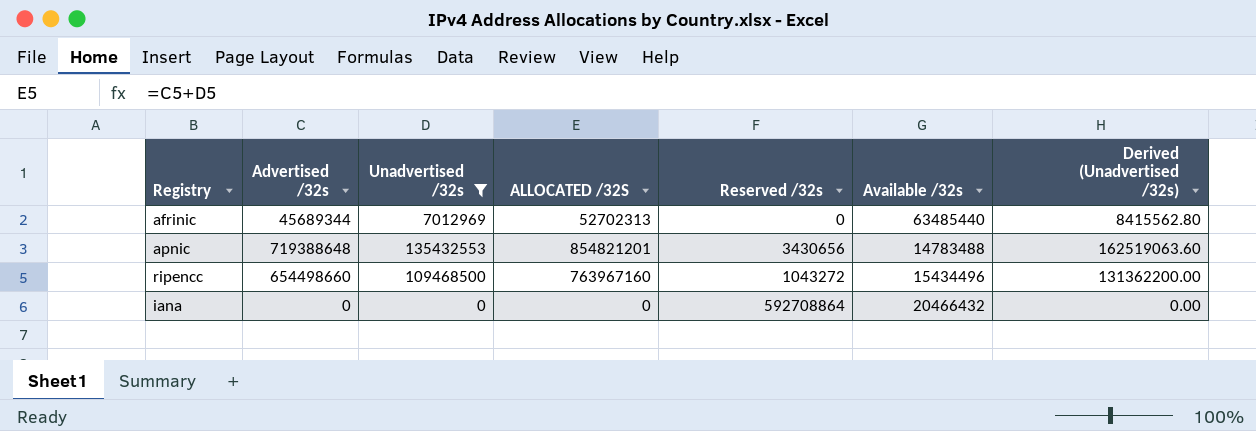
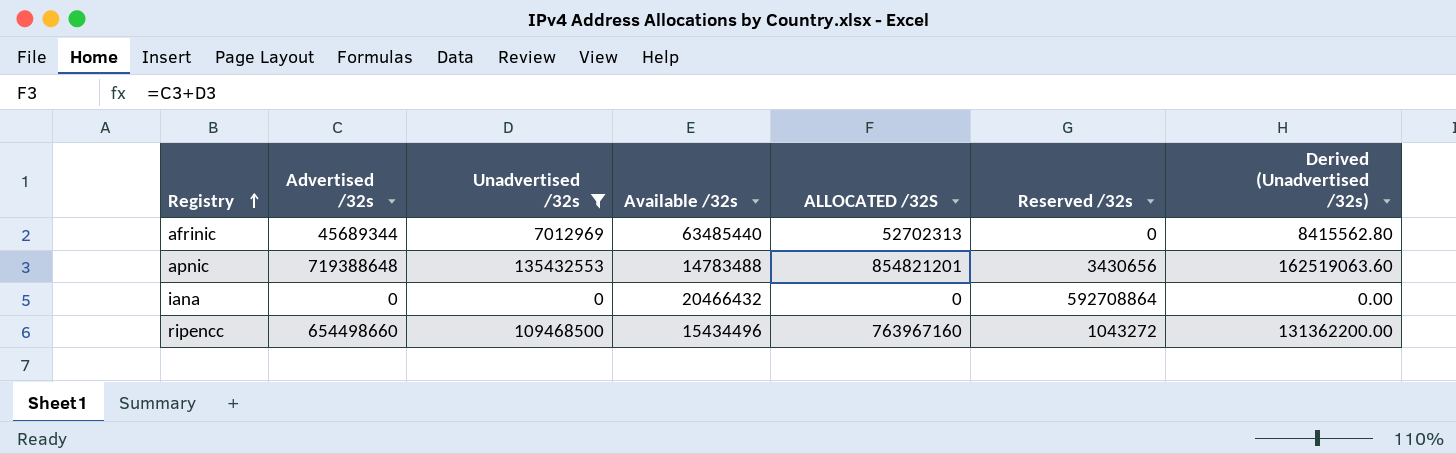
row order: none -> Registry ascending
column Available /32s | position: 6 -> 4

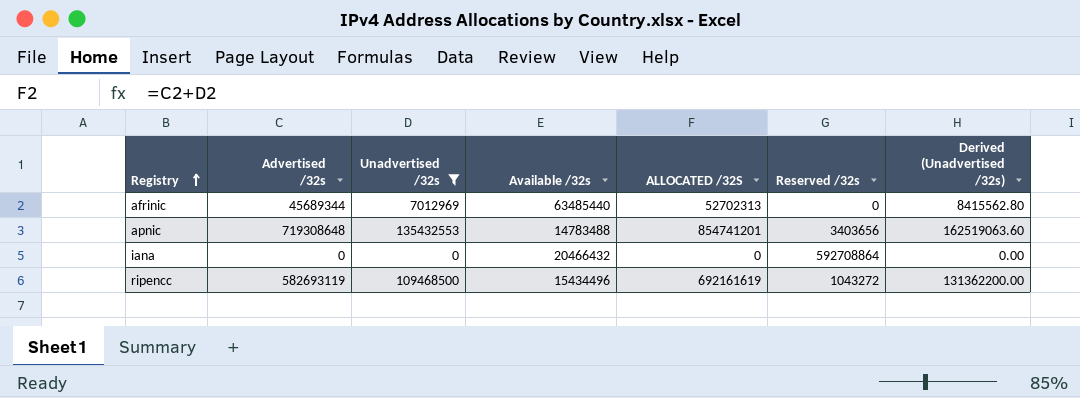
apnic | Advertised /32s: 719388648 -> 719308648
apnic | ALLOCATED /32S: 854821201 -> 854741201
apnic | Reserved /32s: 3430656 -> 3403656
ripencc | Advertised /32s: 654498660 -> 582693119
ripencc | ALLOCATED /32S: 763967160 -> 692161619

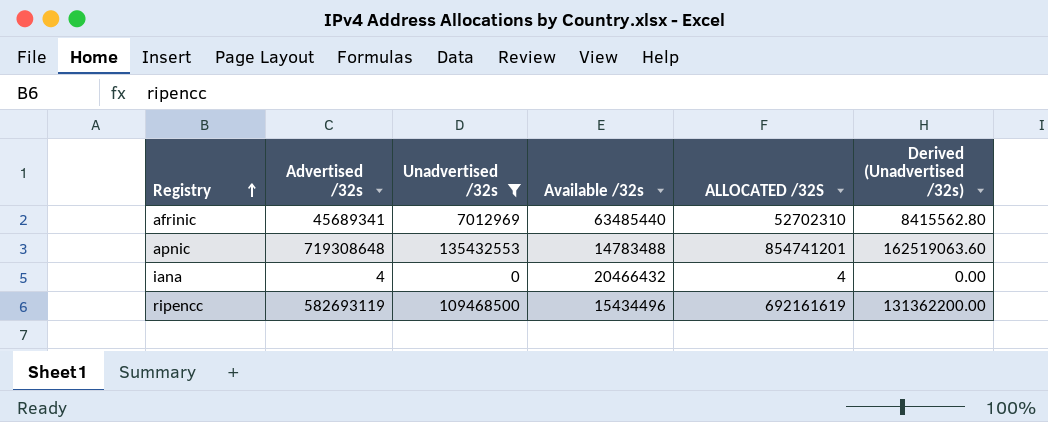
column Reserved /32s | position: 6 -> none
afrinic | Advertised /32s: 45689344 -> 45689341
afrinic | ALLOCATED /32S: 52702313 -> 52702310
iana | Advertised /32s: 0 -> 4
iana | ALLOCATED /32S: 0 -> 4

